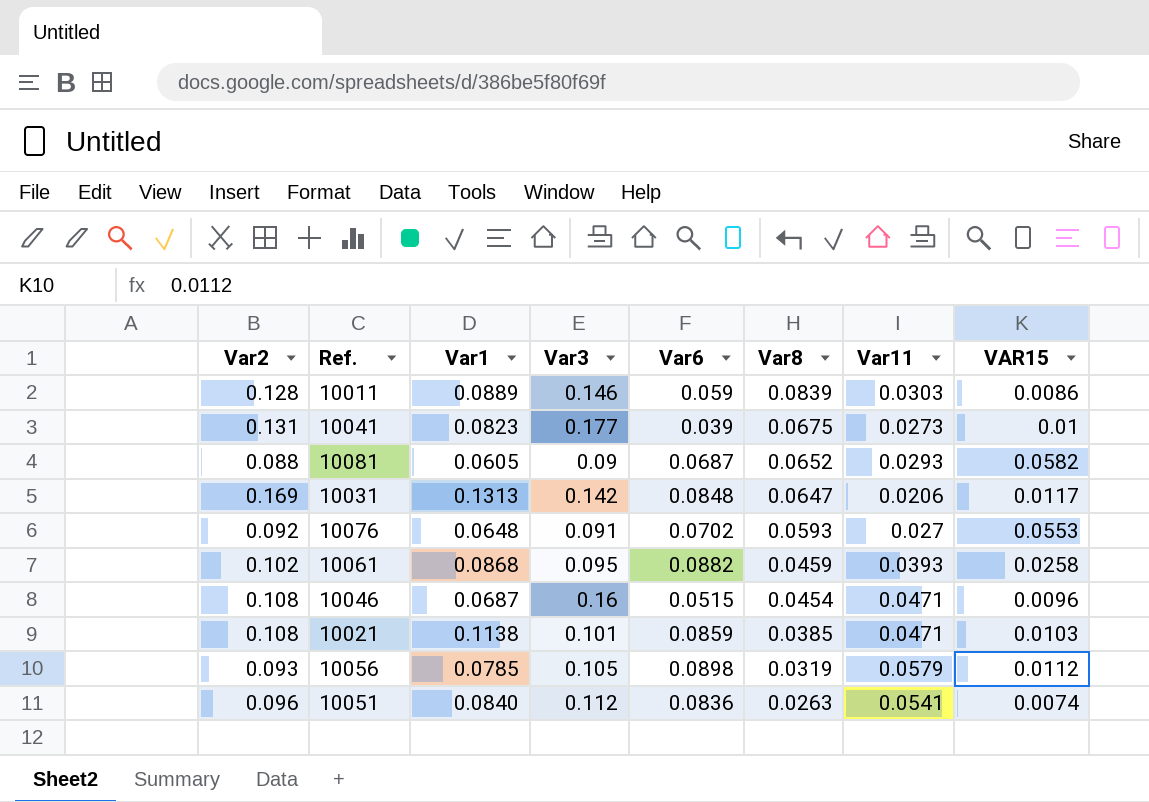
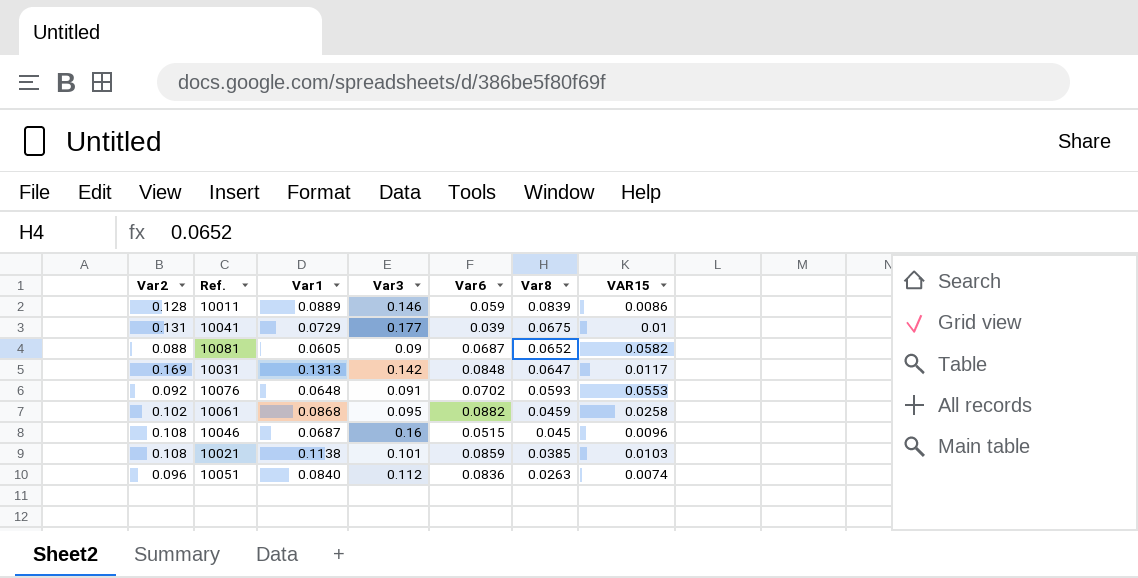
column Var11 | position: 7 -> none
row 10056: 0.093 | 0.0785 | 0.105 | 0.0898 | 0.0319 | 0.0579 | 0.0112 -> none
10041 | Var1: 0.0823 -> 0.0729
10046 | Var8: 0.0454 -> 0.045

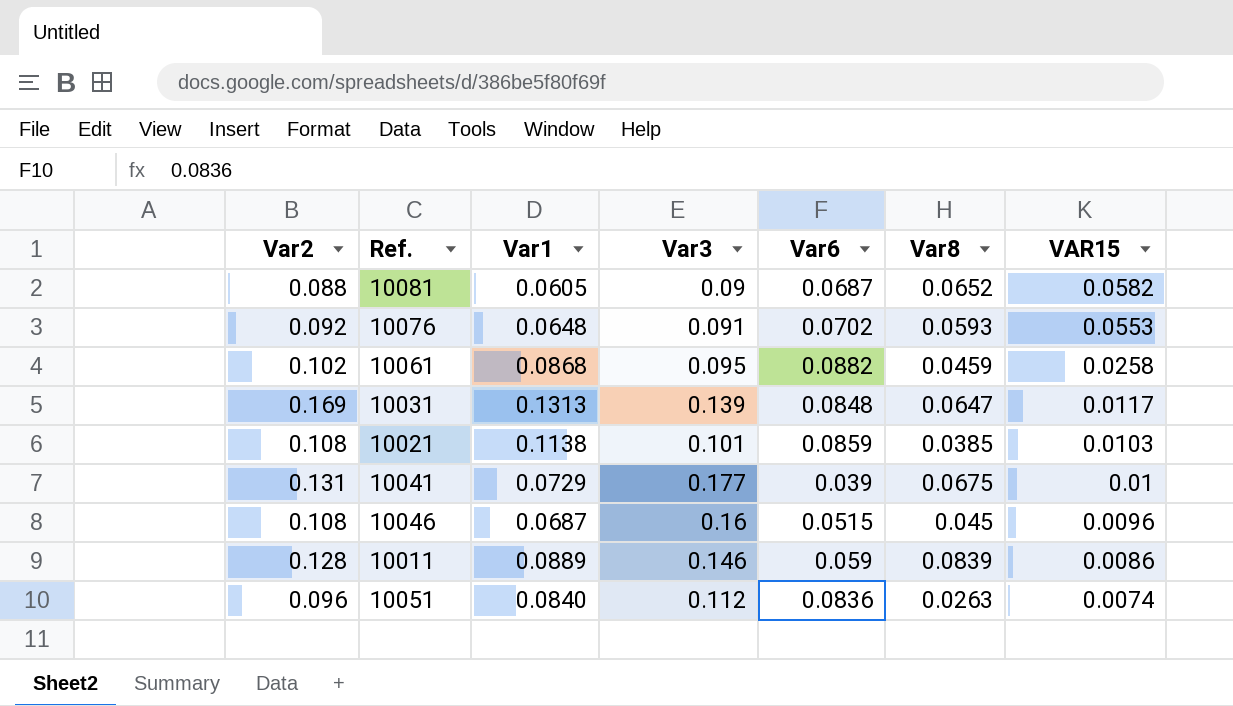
row order: Var8 descending -> VAR15 descending
10031 | Var3: 0.142 -> 0.139

